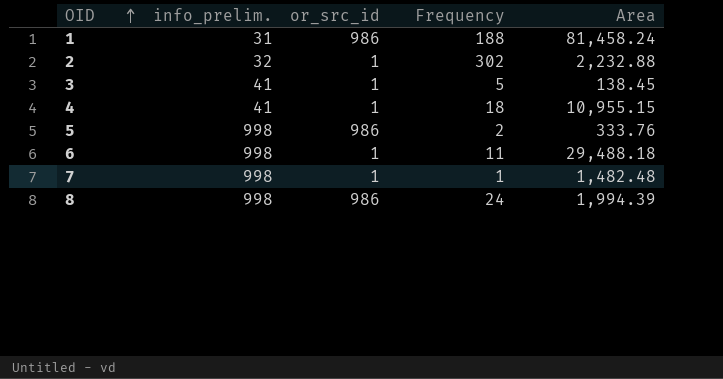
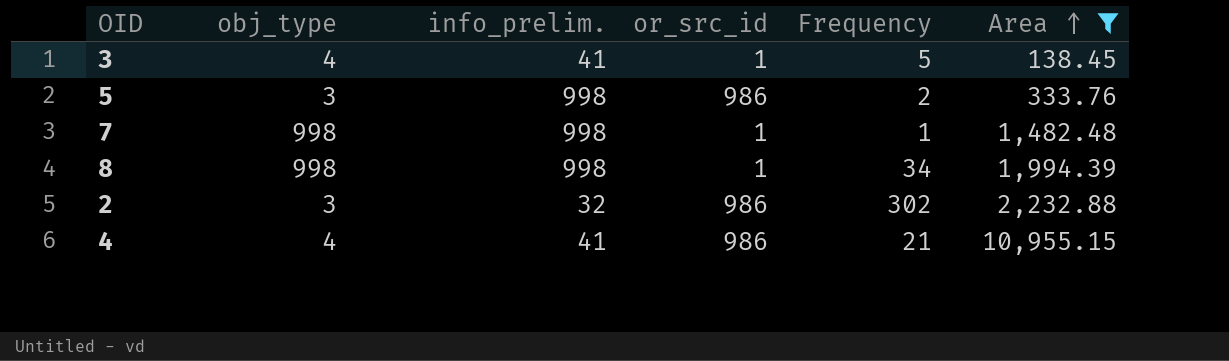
filter: none -> Area <= 10,955.15
row order: OID ascending -> Area ascending
column obj_type | position: none -> 2
8 | or_src_id: 986 -> 1
8 | Frequency: 24 -> 34
2 | or_src_id: 1 -> 986
4 | or_src_id: 1 -> 986
4 | Frequency: 18 -> 21

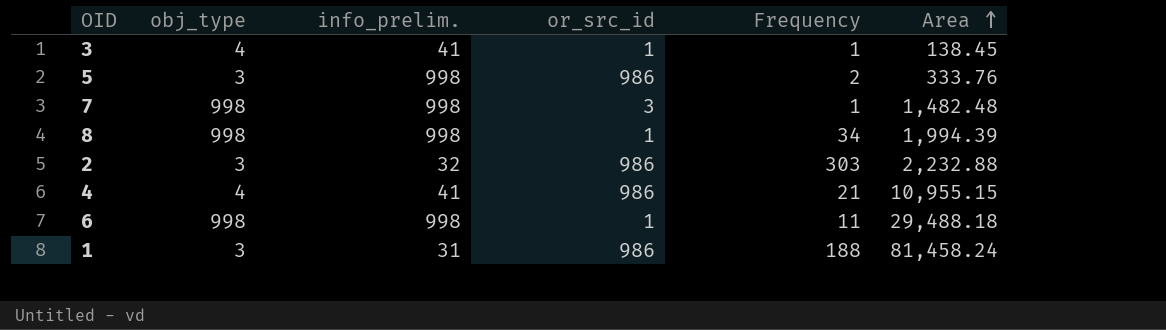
filter: Area <= 10,955.15 -> none
3 | Frequency: 5 -> 1
7 | or_src_id: 1 -> 3
2 | Frequency: 302 -> 303

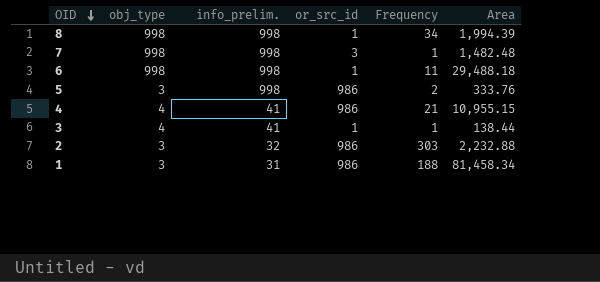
row order: Area ascending -> OID descending
3 | Area: 138.45 -> 138.44
1 | Area: 81,458.24 -> 81,458.34

